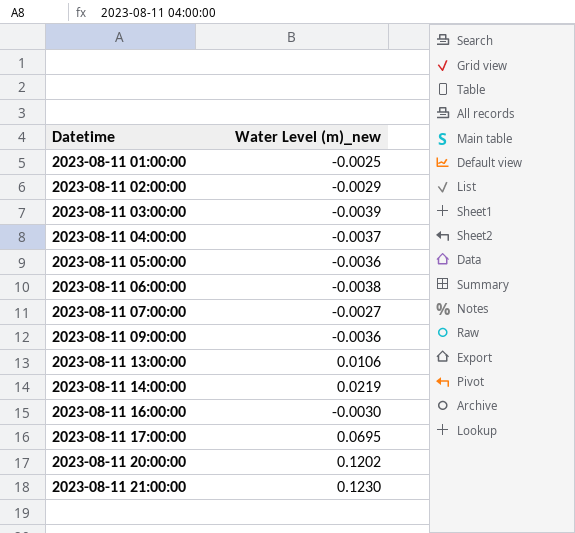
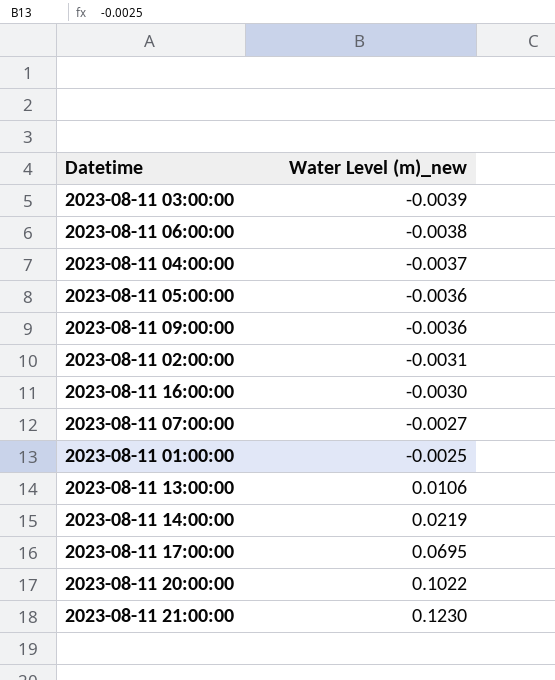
row order: Datetime ascending -> Water Level (m)_new ascending
2023-08-11 02:00:00 | Water Level (m)_new: -0.0029 -> -0.0031
2023-08-11 20:00:00 | Water Level (m)_new: 0.1202 -> 0.1022

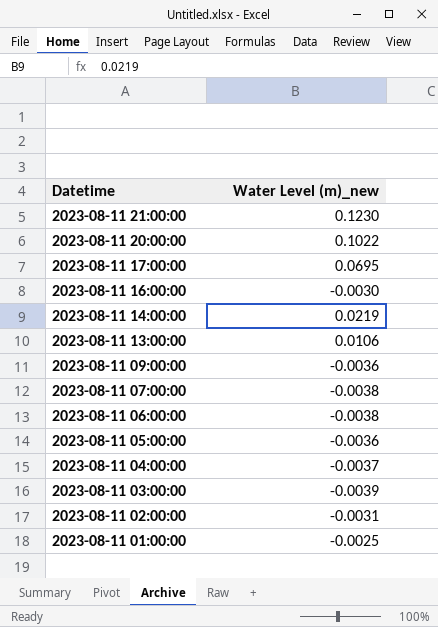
row order: Water Level (m)_new ascending -> Datetime descending
2023-08-11 07:00:00 | Water Level (m)_new: -0.0027 -> -0.0038

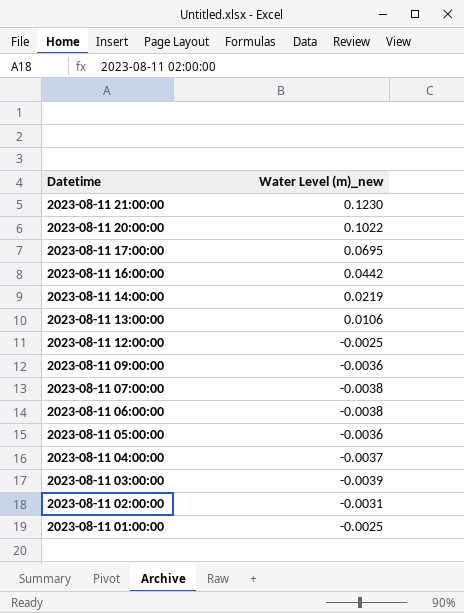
2023-08-11 16:00:00 | Water Level (m)_new: -0.0030 -> 0.0442
row 2023-08-11 12:00:00: none -> -0.0025

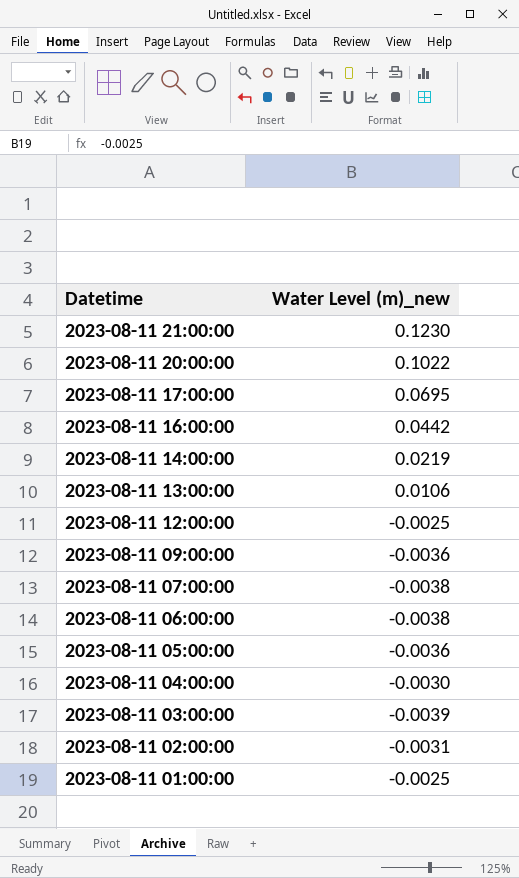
2023-08-11 04:00:00 | Water Level (m)_new: -0.0037 -> -0.0030

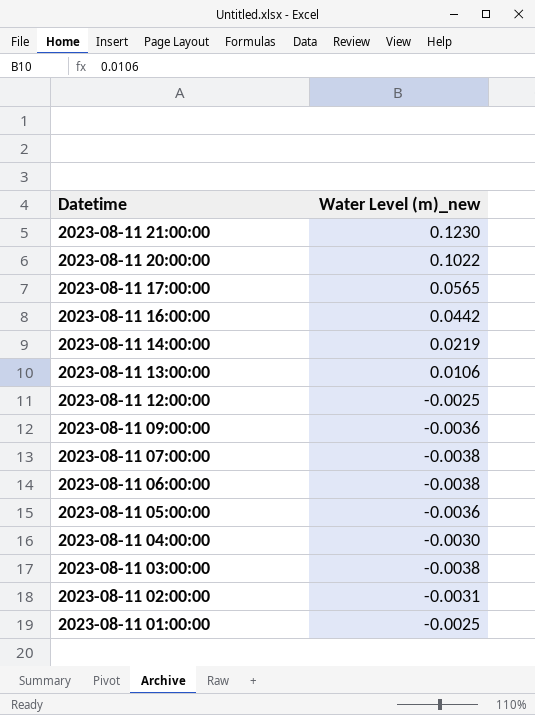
2023-08-11 17:00:00 | Water Level (m)_new: 0.0695 -> 0.0565
2023-08-11 03:00:00 | Water Level (m)_new: -0.0039 -> -0.0038

